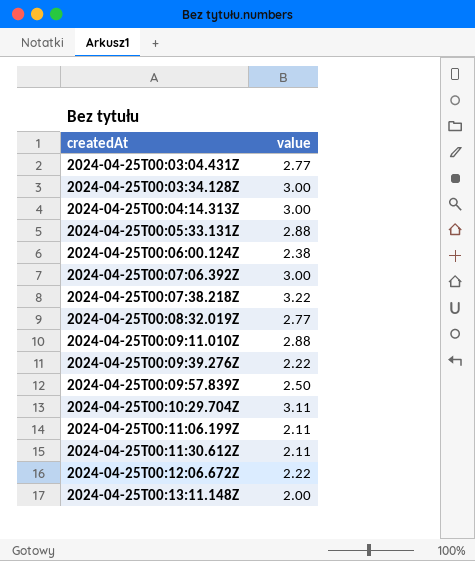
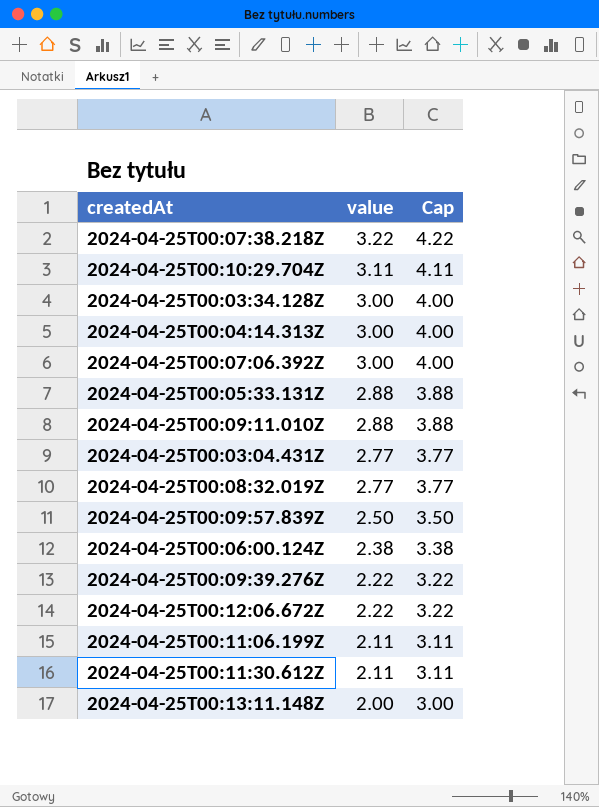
row order: createdAt ascending -> value descending
column Cap | formula: none -> [value] + 1

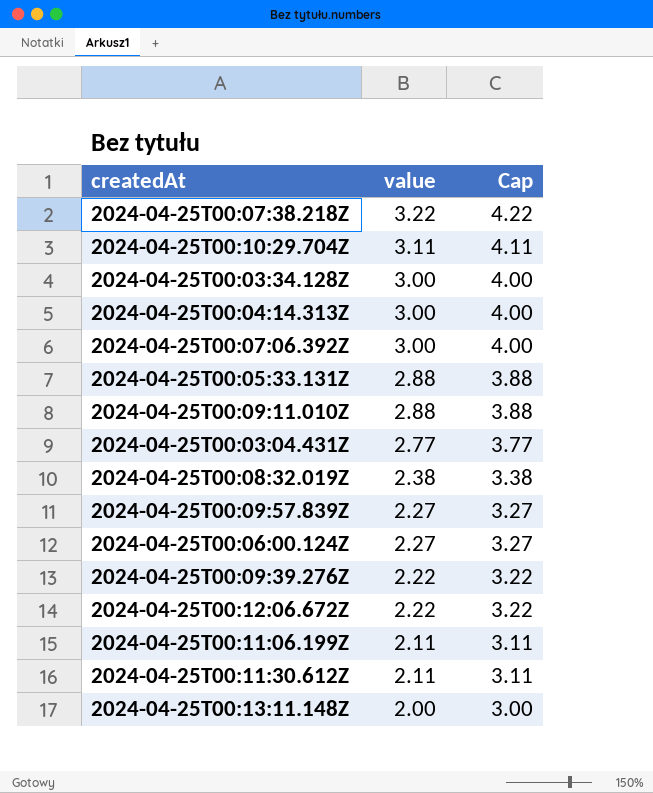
2024-04-25T00:08:32.019Z | value: 2.77 -> 2.38
2024-04-25T00:08:32.019Z | Cap: 3.77 -> 3.38
2024-04-25T00:09:57.839Z | value: 2.50 -> 2.27
2024-04-25T00:09:57.839Z | Cap: 3.50 -> 3.27
2024-04-25T00:06:00.124Z | value: 2.38 -> 2.27
2024-04-25T00:06:00.124Z | Cap: 3.38 -> 3.27

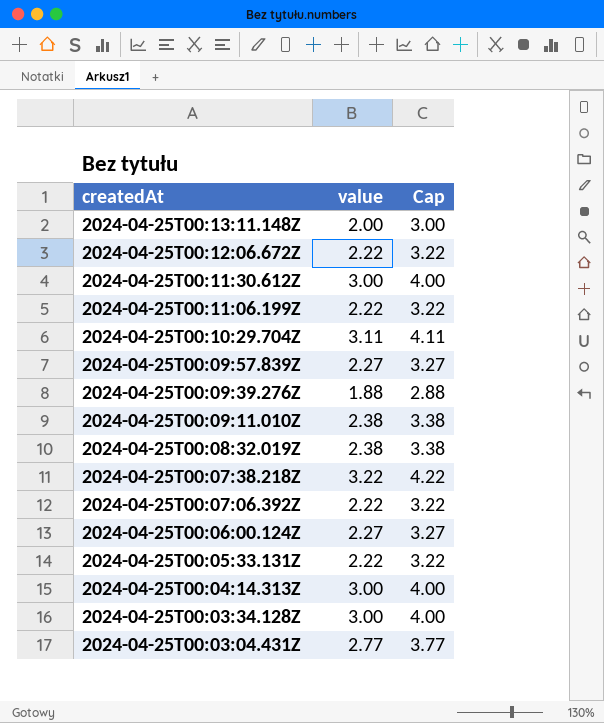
row order: value descending -> createdAt descending
2024-04-25T00:11:30.612Z | value: 2.11 -> 3.00
2024-04-25T00:11:30.612Z | Cap: 3.11 -> 4.00
2024-04-25T00:11:06.199Z | value: 2.11 -> 2.22
2024-04-25T00:11:06.199Z | Cap: 3.11 -> 3.22
2024-04-25T00:09:39.276Z | value: 2.22 -> 1.88
2024-04-25T00:09:39.276Z | Cap: 3.22 -> 2.88
2024-04-25T00:09:11.010Z | value: 2.88 -> 2.38
2024-04-25T00:09:11.010Z | Cap: 3.88 -> 3.38
2024-04-25T00:07:06.392Z | value: 3.00 -> 2.22
2024-04-25T00:07:06.392Z | Cap: 4.00 -> 3.22
2024-04-25T00:05:33.131Z | value: 2.88 -> 2.22
2024-04-25T00:05:33.131Z | Cap: 3.88 -> 3.22

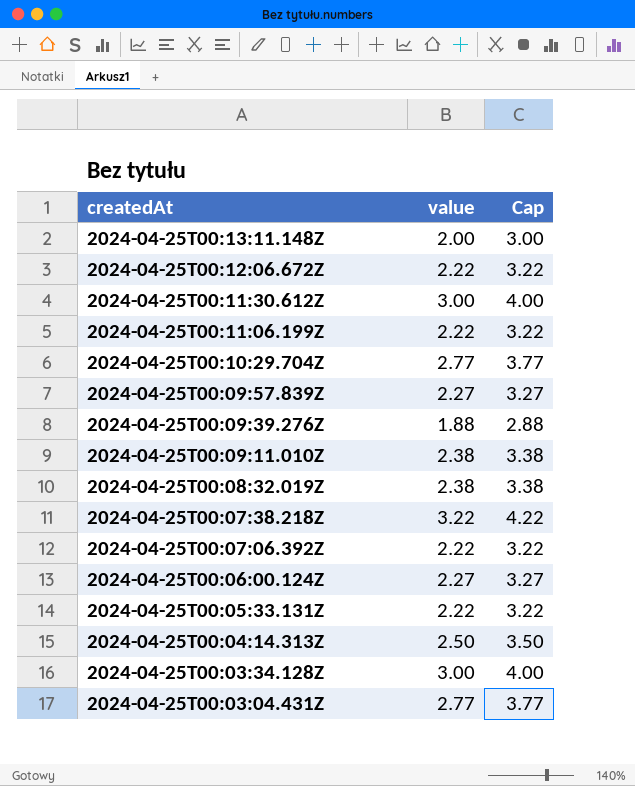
2024-04-25T00:10:29.704Z | value: 3.11 -> 2.77
2024-04-25T00:10:29.704Z | Cap: 4.11 -> 3.77
2024-04-25T00:04:14.313Z | value: 3.00 -> 2.50
2024-04-25T00:04:14.313Z | Cap: 4.00 -> 3.50

